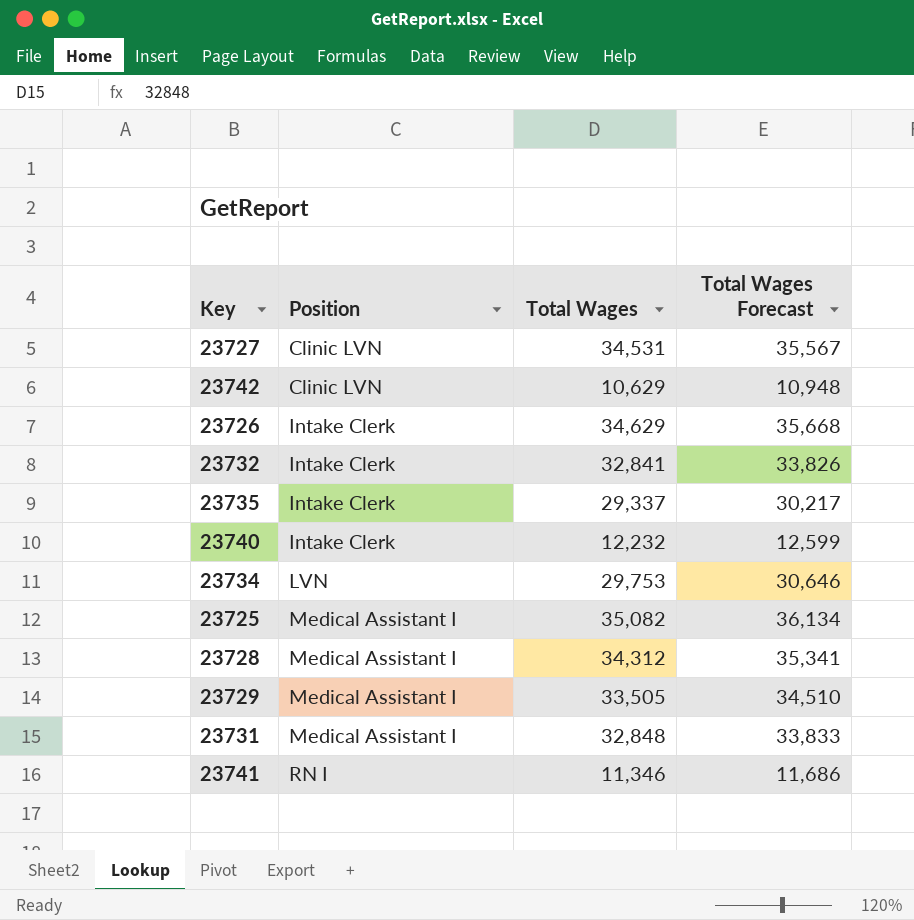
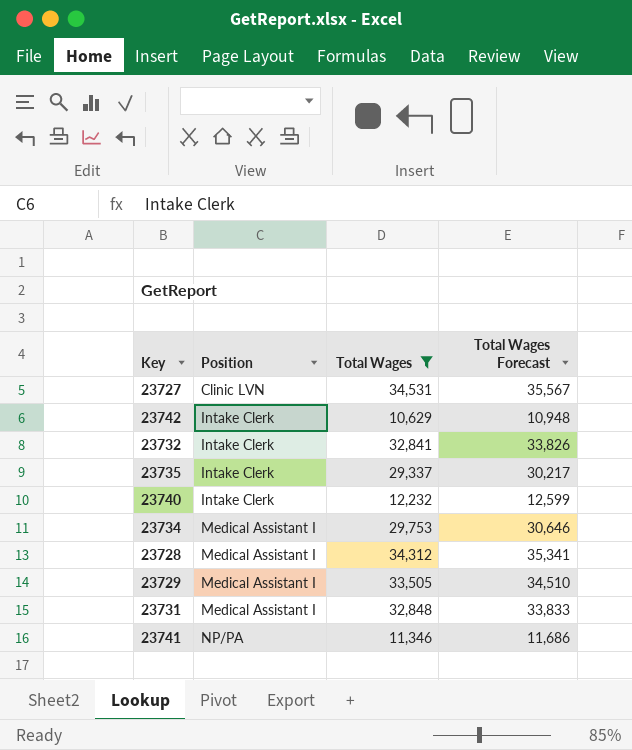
filter: none -> Total Wages <= 34,531
23742 | Position: Clinic LVN -> Intake Clerk
23734 | Position: LVN -> Medical Assistant I
23741 | Position: RN I -> NP/PA

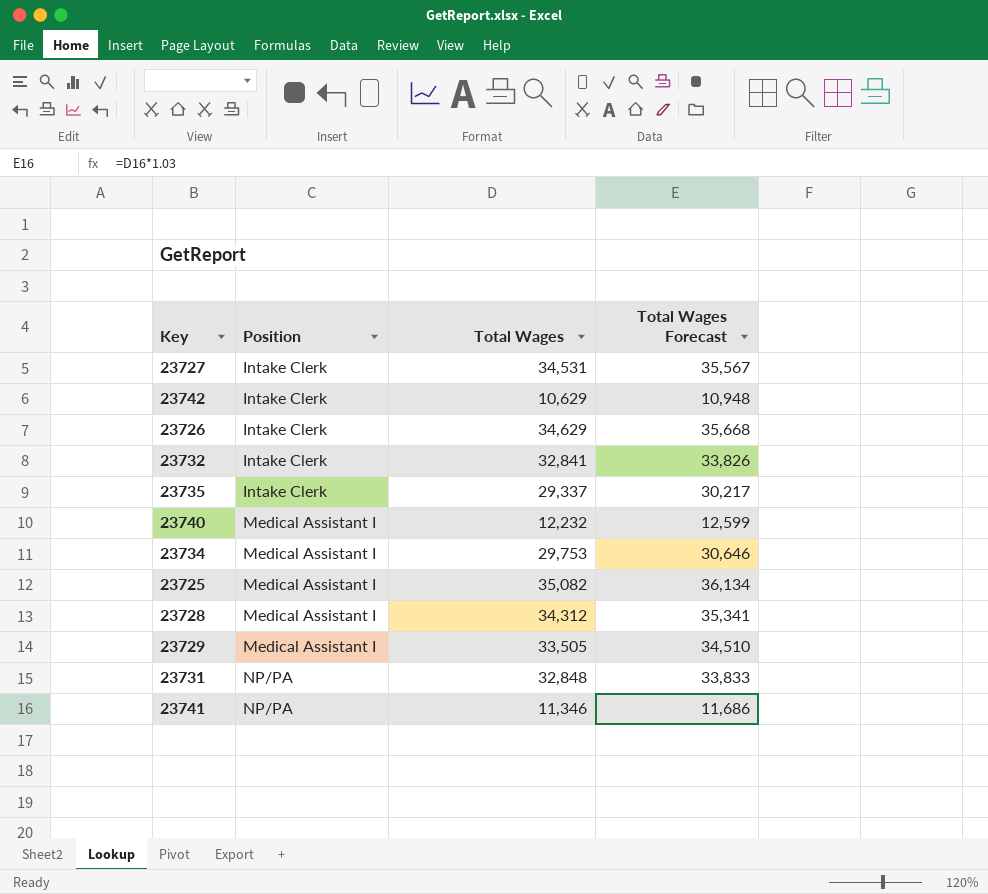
filter: Total Wages <= 34,531 -> none
23727 | Position: Clinic LVN -> Intake Clerk
23740 | Position: Intake Clerk -> Medical Assistant I
23731 | Position: Medical Assistant I -> NP/PA

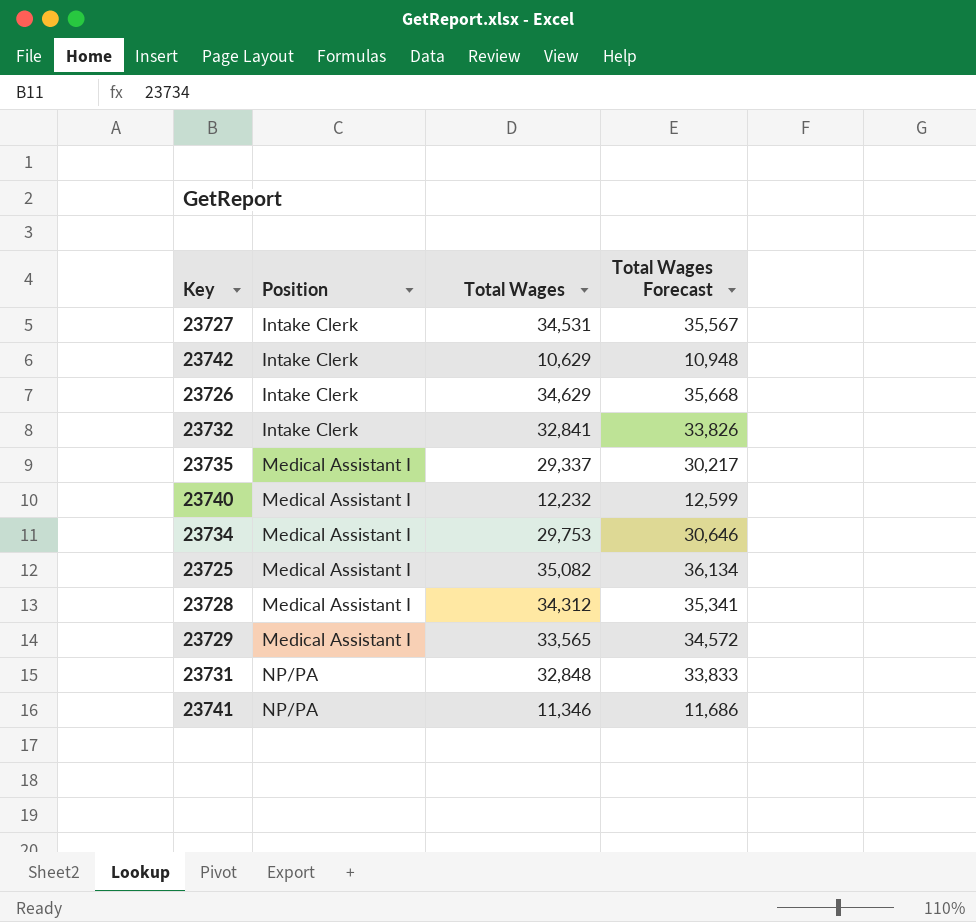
23735 | Position: Intake Clerk -> Medical Assistant I
23729 | Total Wages: 33,505 -> 33,565
23729 | Total Wages Forecast: 34,510 -> 34,572

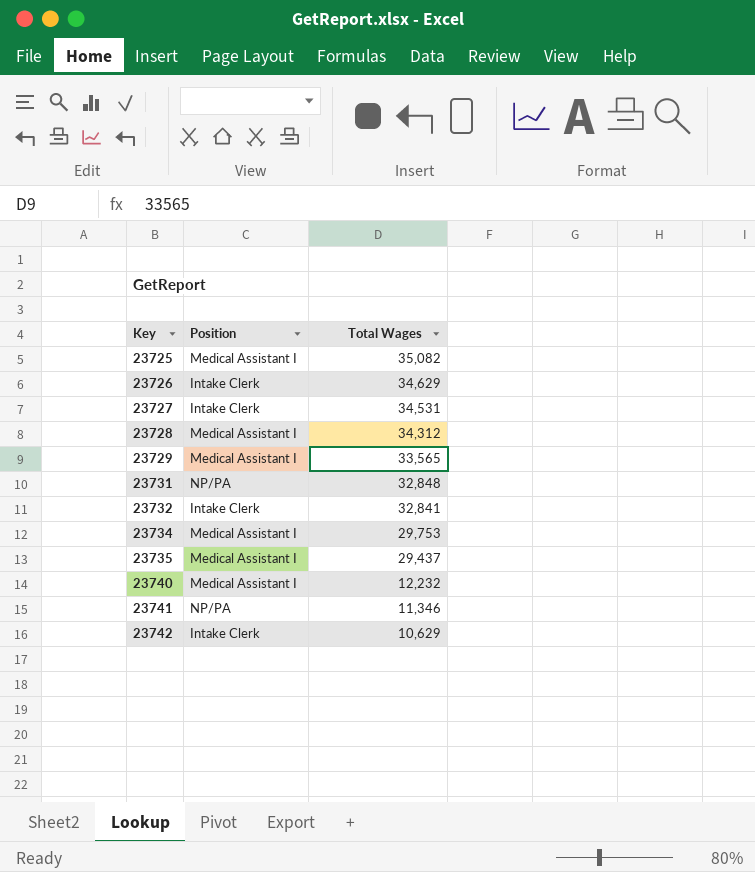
row order: Position ascending -> Key ascending
column Total Wages Forecast | formula: [Total Wages] * 1.03 -> none
23735 | Total Wages: 29,337 -> 29,437

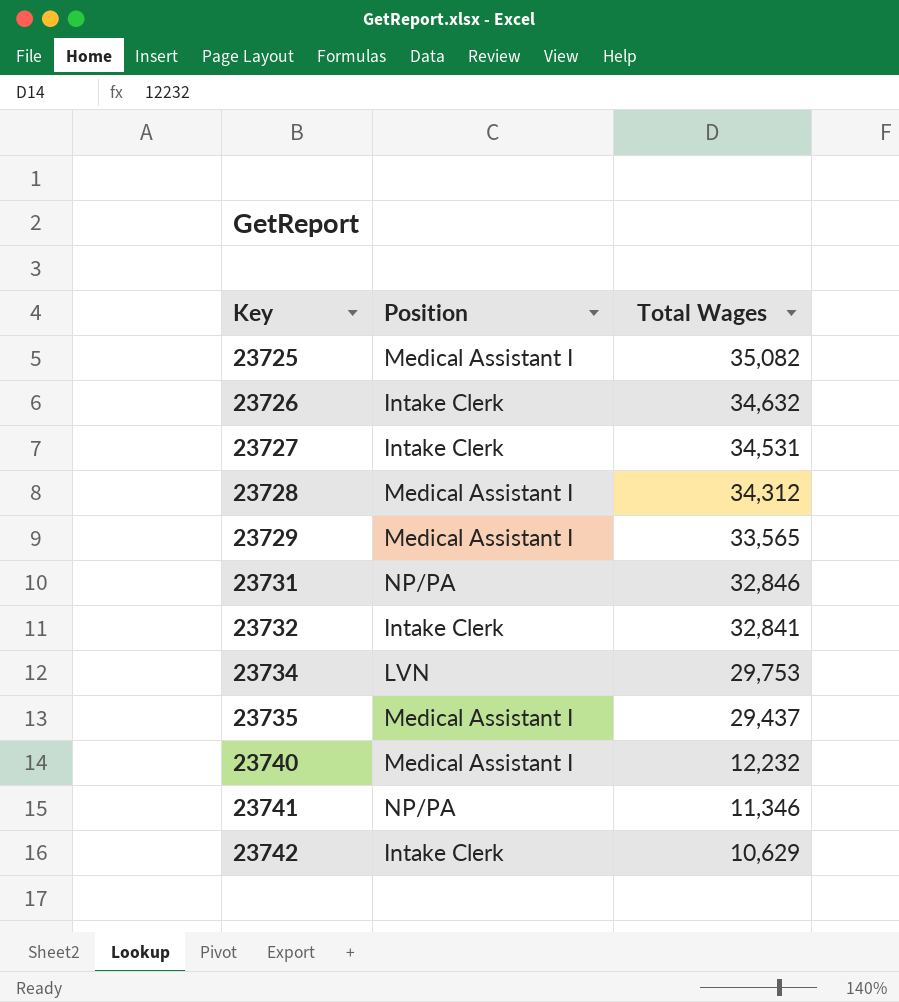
23726 | Total Wages: 34,629 -> 34,632
23731 | Total Wages: 32,848 -> 32,846
23734 | Position: Medical Assistant I -> LVN

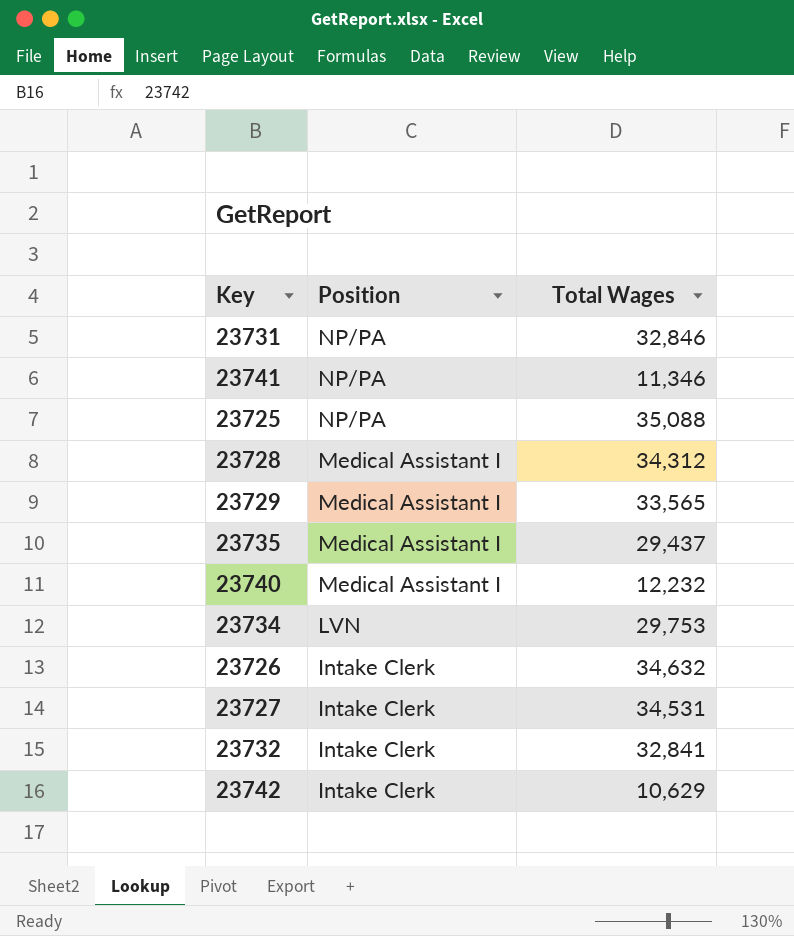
row order: Key ascending -> Position descending
23725 | Position: Medical Assistant I -> NP/PA
23725 | Total Wages: 35,082 -> 35,088

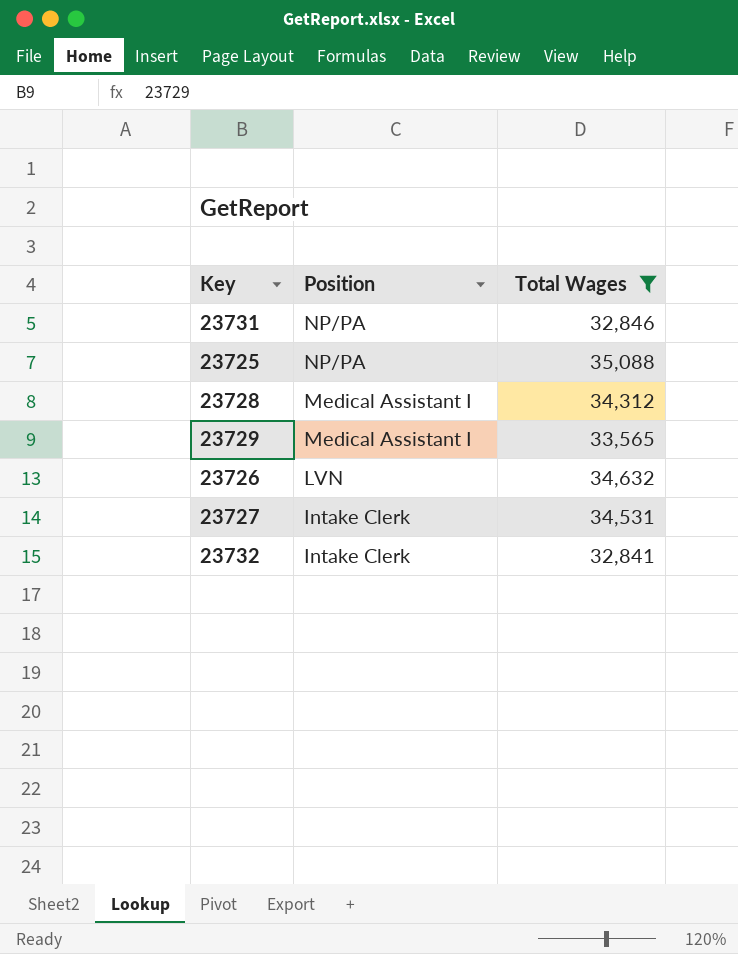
filter: none -> Total Wages >= 32,841
23726 | Position: Intake Clerk -> LVN

